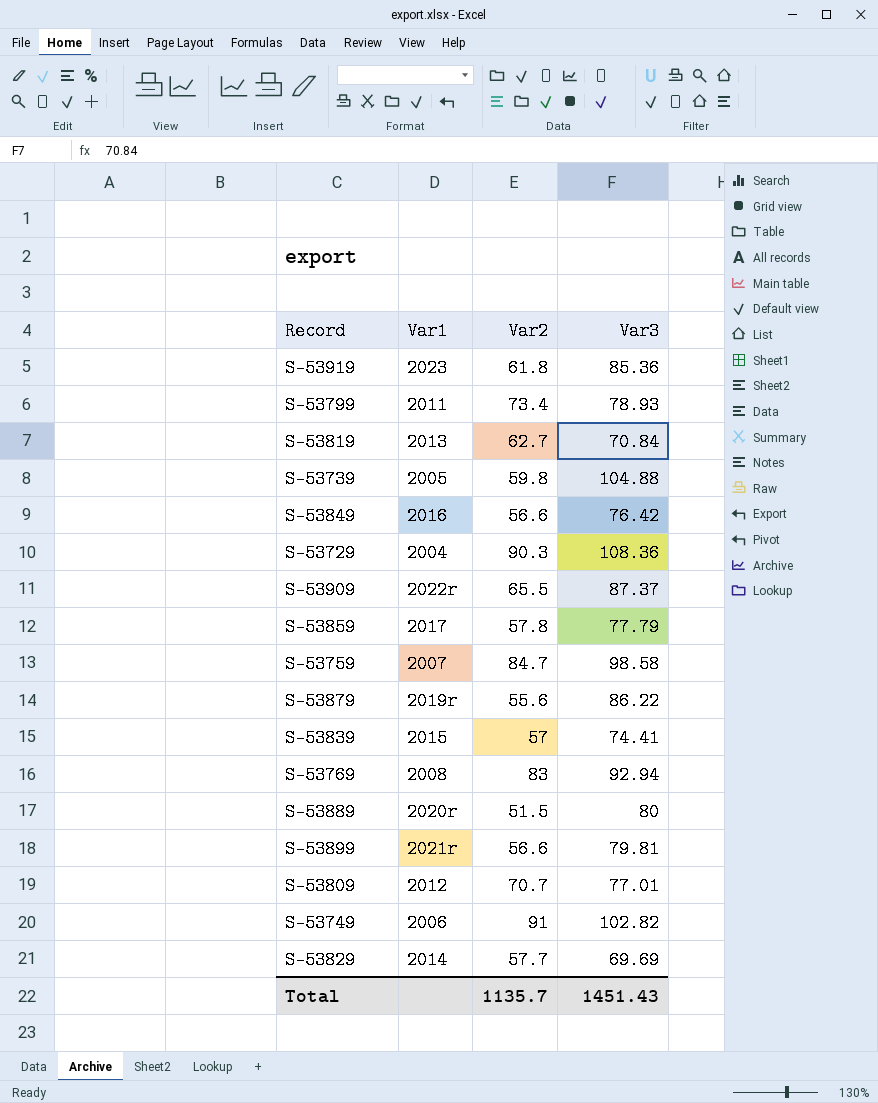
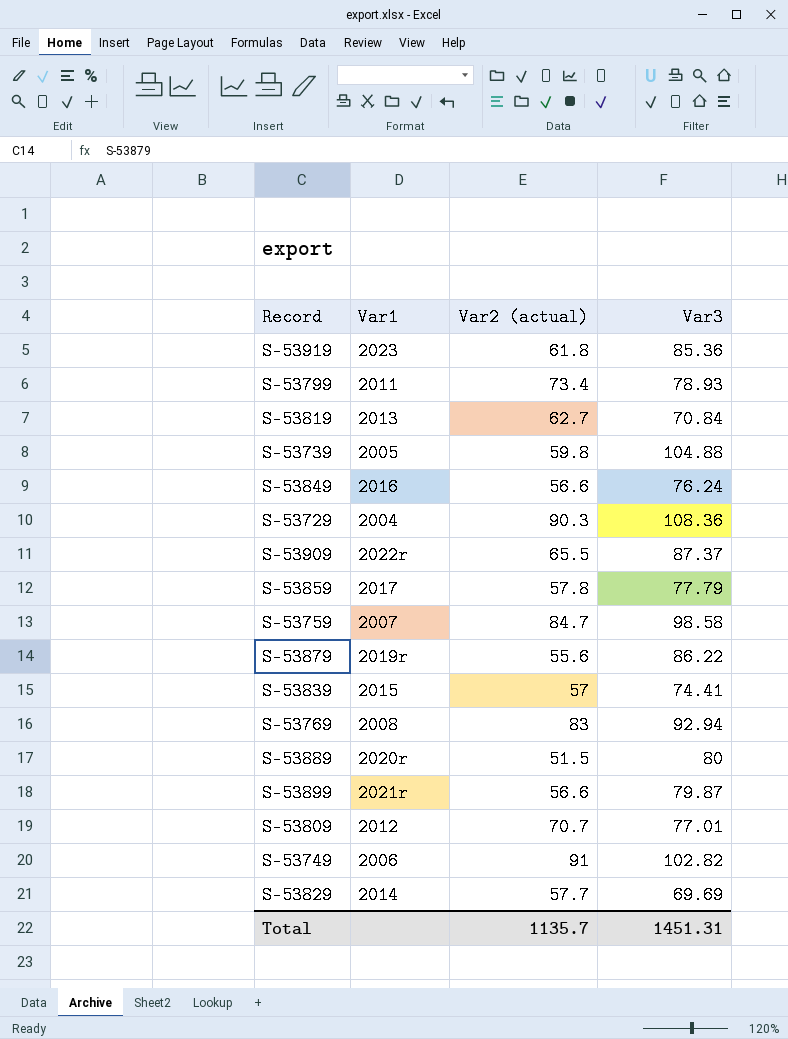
column name: Var2 -> Var2 (actual)
S-53849 | Var3: 76.42 -> 76.24
S-53899 | Var3: 79.81 -> 79.87
Total | Var3: 1451.43 -> 1451.31

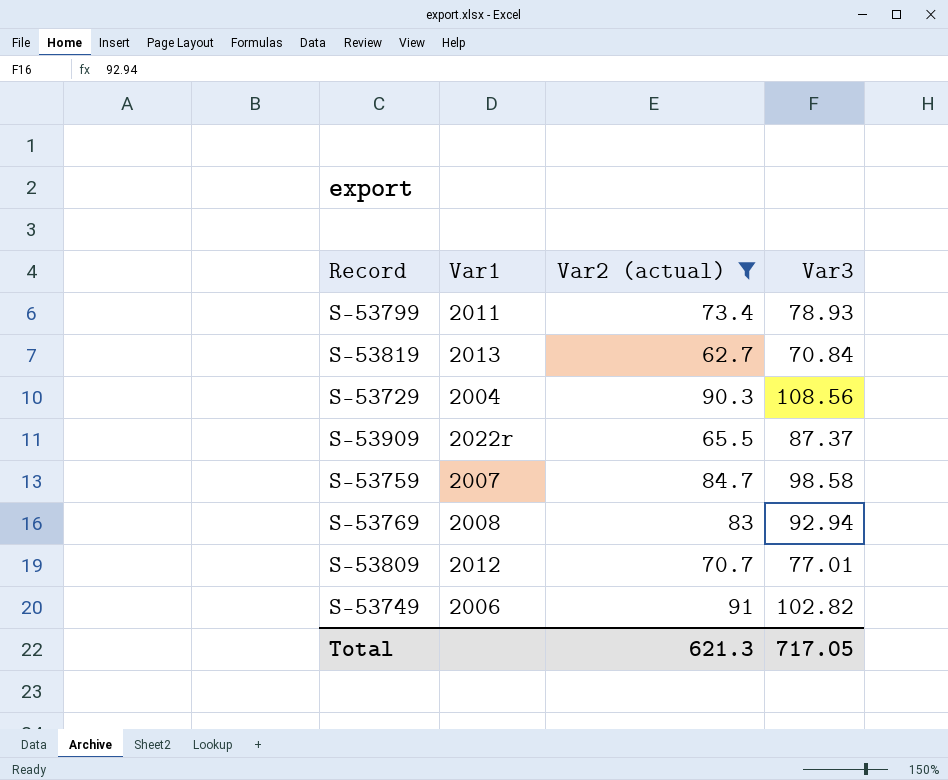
filter: none -> Var2 (actual) >= 62.7
S-53729 | Var3: 108.36 -> 108.56
Total | Var2 (actual): 1135.7 -> 621.3
Total | Var3: 1451.31 -> 717.05

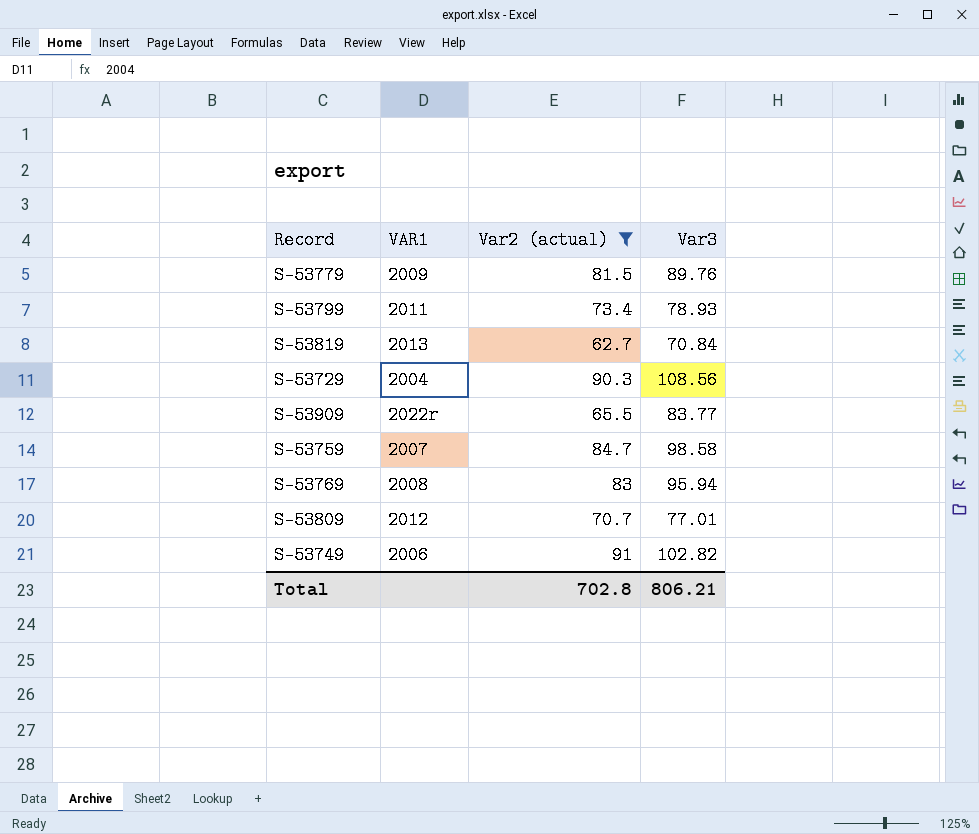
column name: Var1 -> VAR1
row S-53779: none -> 2009 | 81.5 | 89.76
S-53909 | Var3: 87.37 -> 83.77
S-53769 | Var3: 92.94 -> 95.94
Total | Var2 (actual): 621.3 -> 702.8
Total | Var3: 717.05 -> 806.21

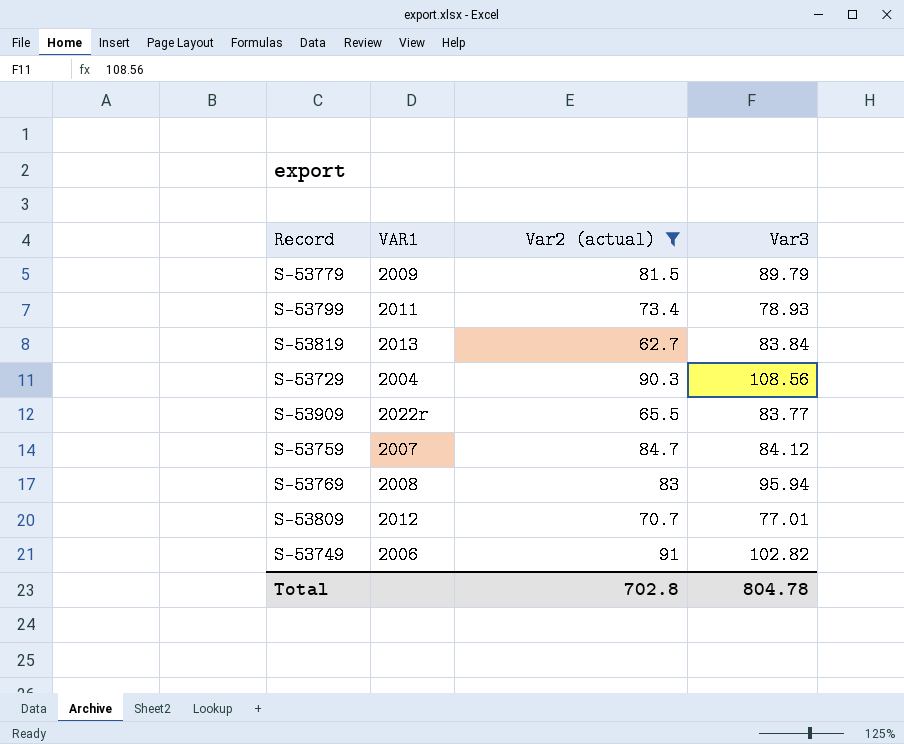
S-53779 | Var3: 89.76 -> 89.79
S-53819 | Var3: 70.84 -> 83.84
S-53759 | Var3: 98.58 -> 84.12
Total | Var3: 806.21 -> 804.78

